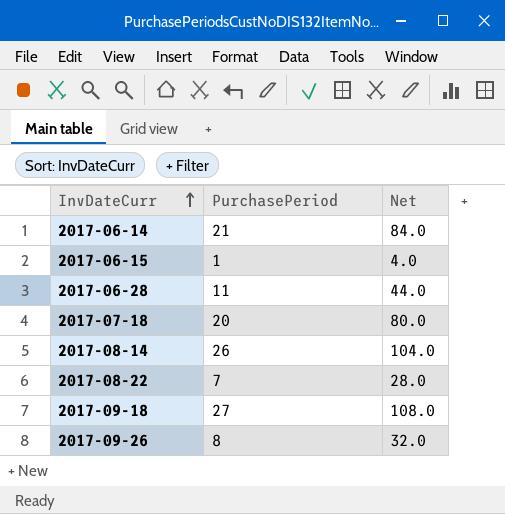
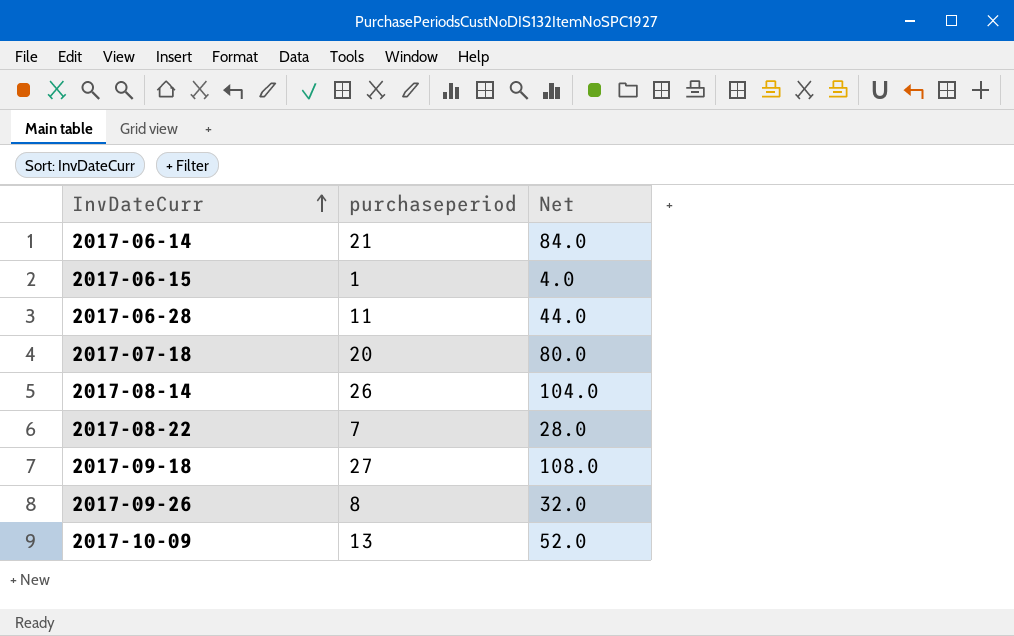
column name: PurchasePeriod -> purchaseperiod
row 2017-10-09: none -> 13 | 52.0

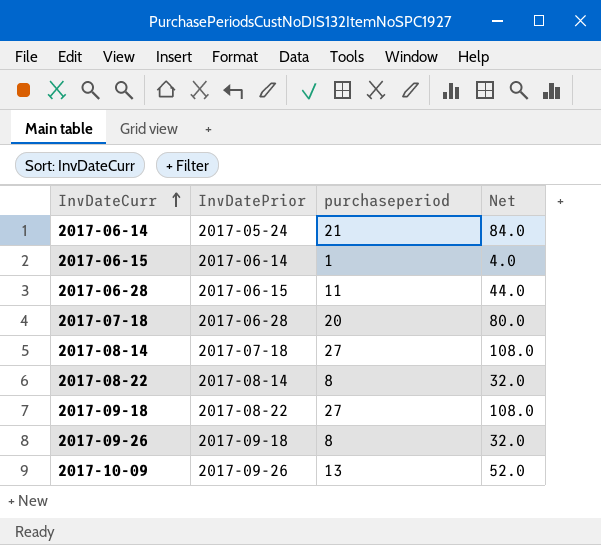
column InvDatePrior | position: none -> 2
2017-08-14 | purchaseperiod: 26 -> 27
2017-08-14 | Net: 104.0 -> 108.0
2017-08-22 | purchaseperiod: 7 -> 8
2017-08-22 | Net: 28.0 -> 32.0

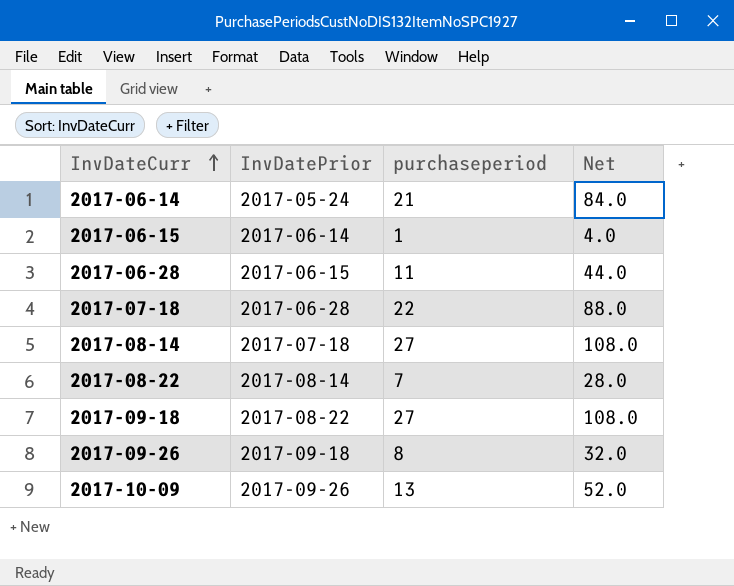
2017-07-18 | purchaseperiod: 20 -> 22
2017-07-18 | Net: 80.0 -> 88.0
2017-08-22 | purchaseperiod: 8 -> 7
2017-08-22 | Net: 32.0 -> 28.0

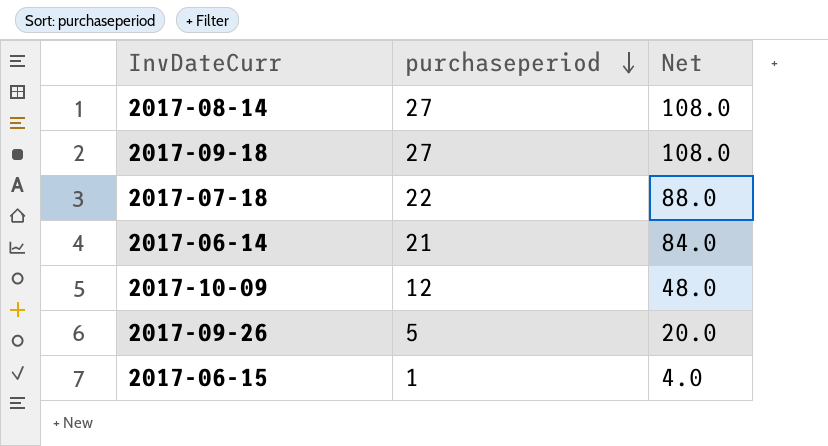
row order: InvDateCurr ascending -> purchaseperiod descending
column InvDatePrior | position: 2 -> none
row 2017-06-28: 2017-06-15 | 11 | 44.0 -> none
row 2017-08-22: 2017-08-14 | 7 | 28.0 -> none
2017-10-09 | purchaseperiod: 13 -> 12
2017-10-09 | Net: 52.0 -> 48.0
2017-09-26 | purchaseperiod: 8 -> 5
2017-09-26 | Net: 32.0 -> 20.0

